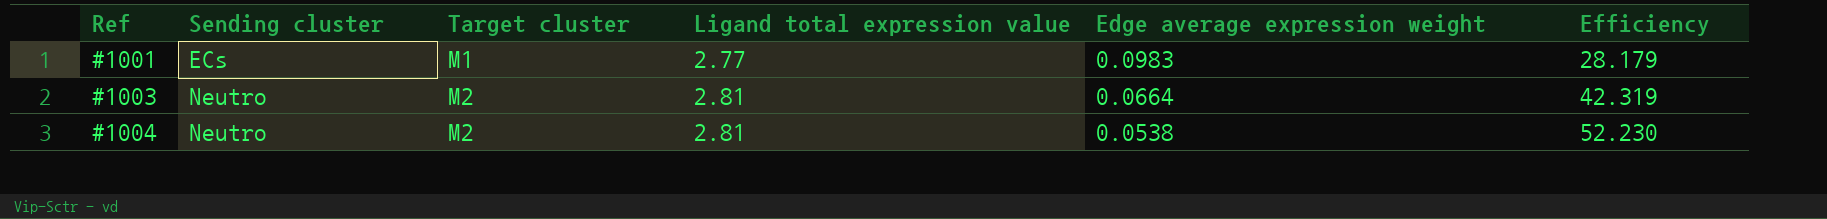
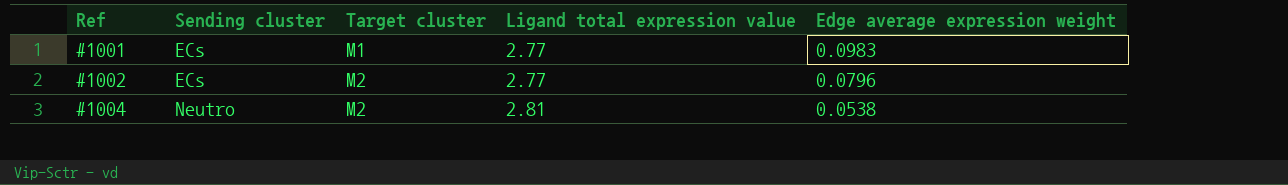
column Efficiency | formula: [Ligand total expression value] / [Edge average expression weight] -> none
row #1003: Neutro | M2 | 2.81 | 0.0664 | 42.319 -> none
row #1002: none -> ECs | M2 | 2.77 | 0.0796

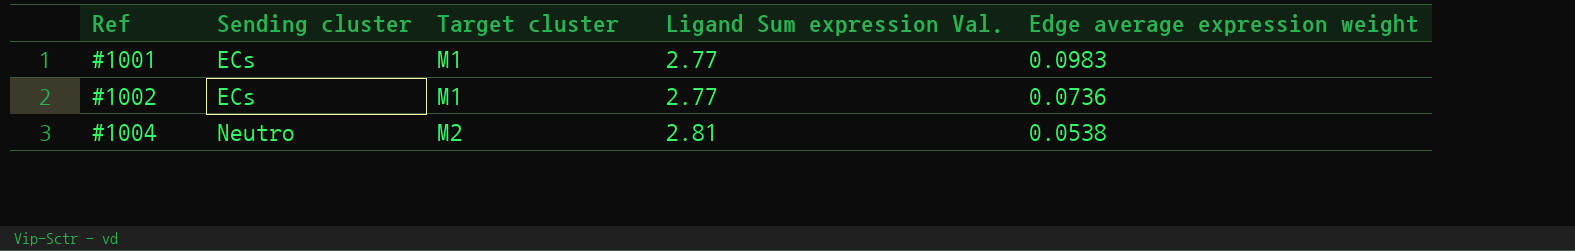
column name: Ligand total expression value -> Ligand Sum expression Val.
#1002 | Target cluster: M2 -> M1
#1002 | Edge average expression weight: 0.0796 -> 0.0736

